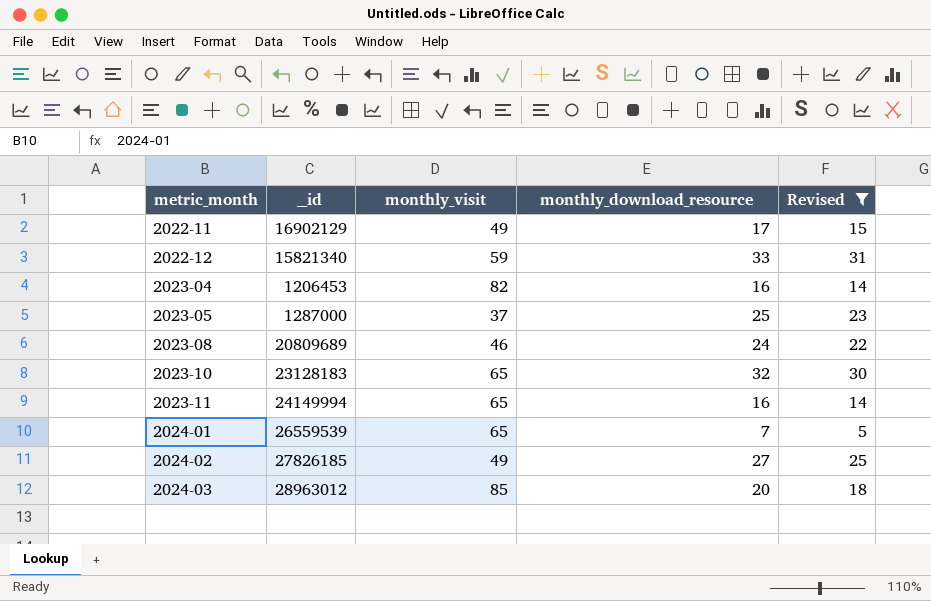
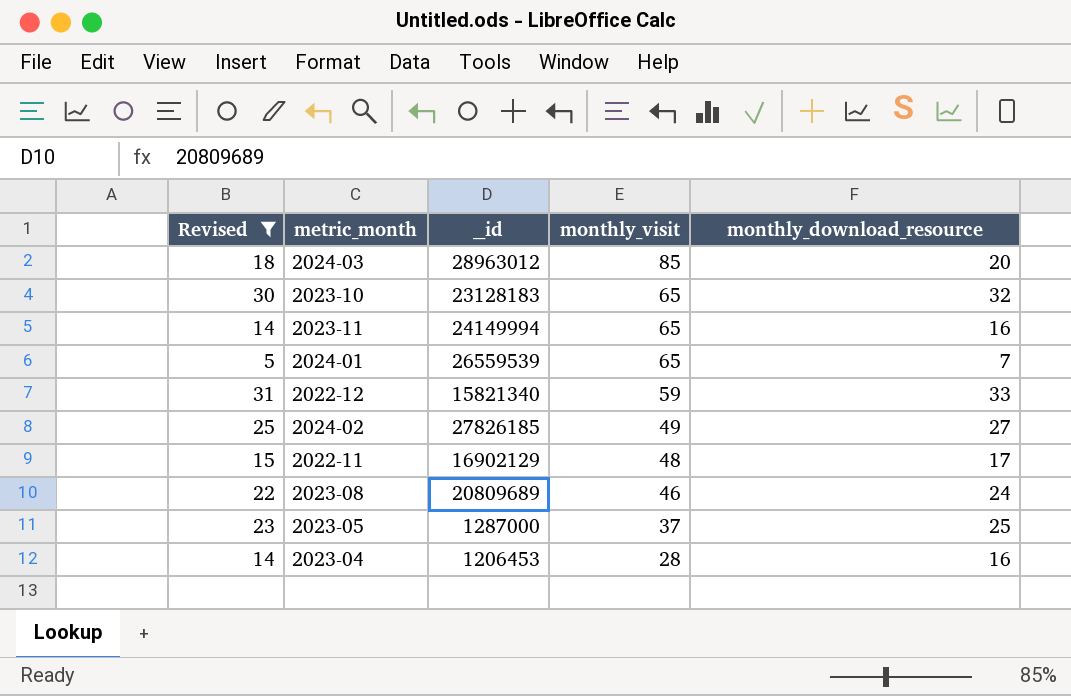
row order: metric_month ascending -> monthly_visit descending
column Revised | position: 5 -> 1
2022-11 | monthly_visit: 49 -> 48
2023-04 | monthly_visit: 82 -> 28

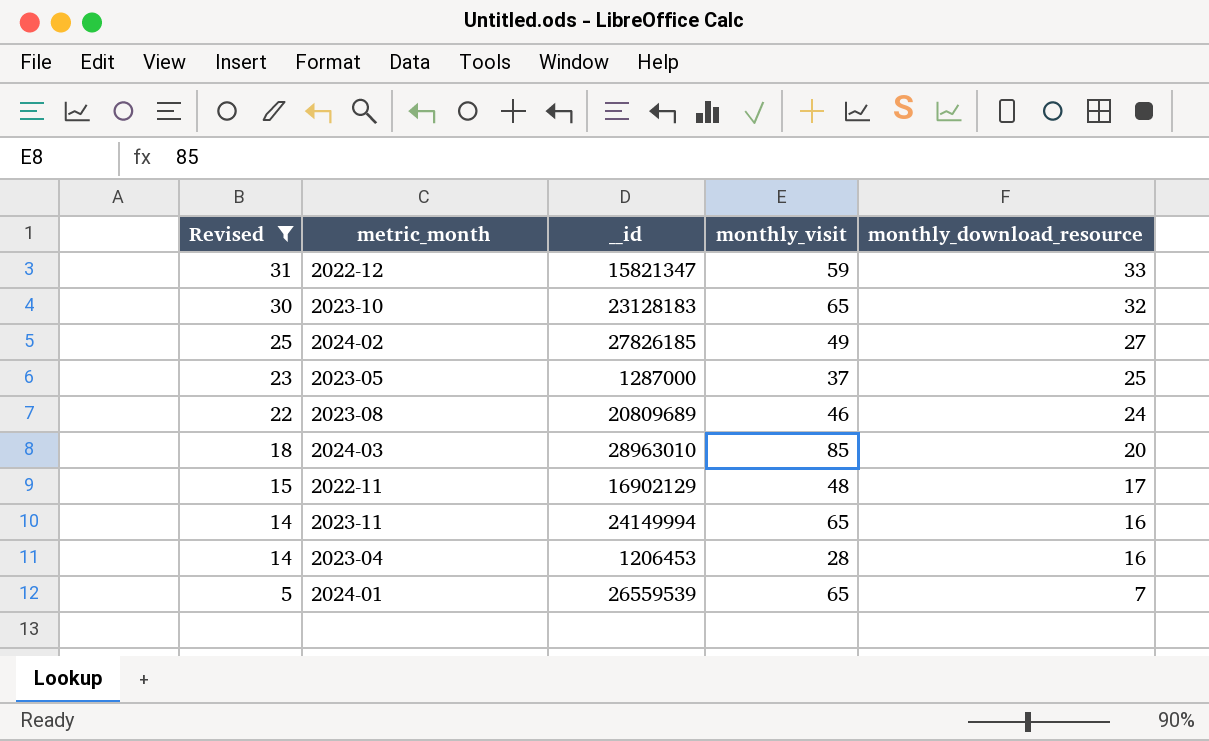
row order: monthly_visit descending -> Revised descending
2022-12 | __id: 15821340 -> 15821347
2024-03 | __id: 28963012 -> 28963010

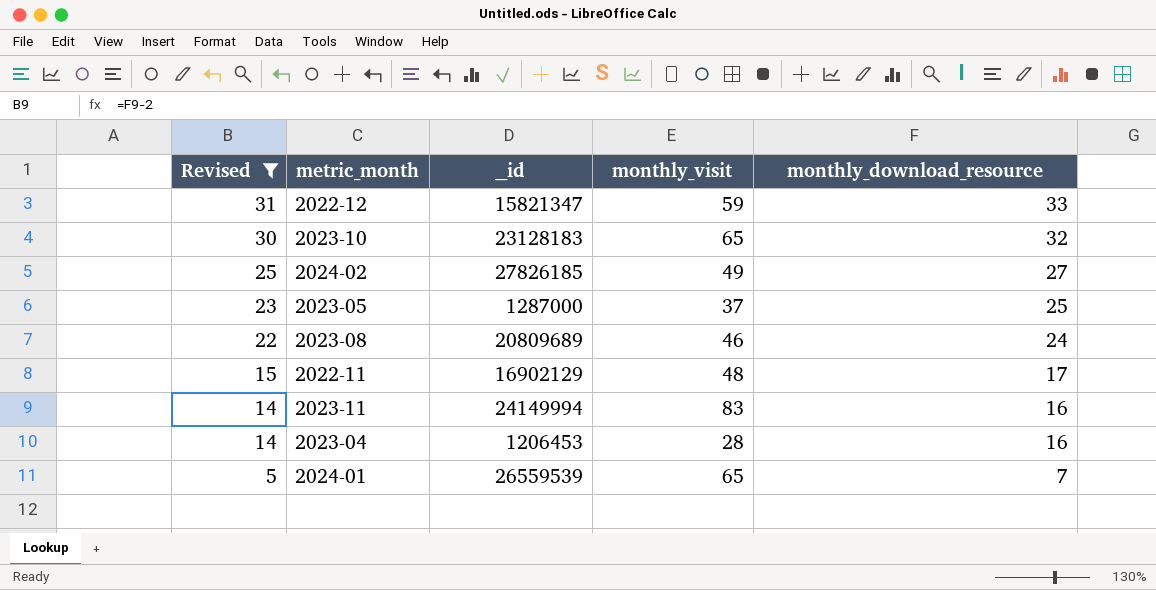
row 2024-03: 18 | 28963010 | 85 | 20 -> none
2023-11 | monthly_visit: 65 -> 83

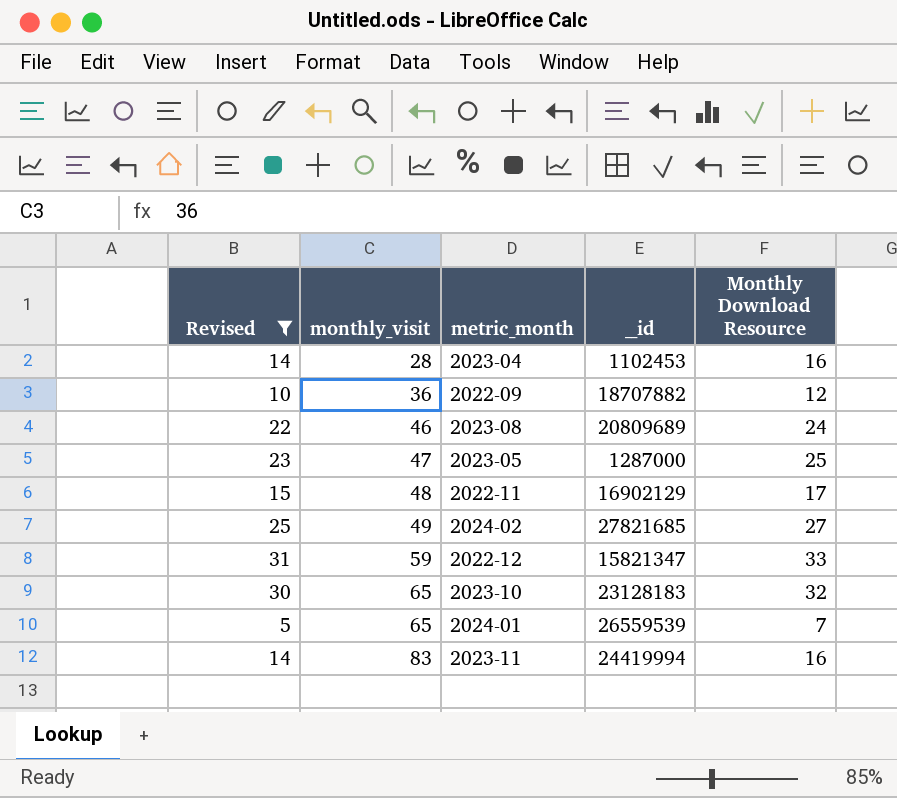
row order: Revised descending -> monthly_visit ascending
column monthly_visit | position: 4 -> 2
column name: monthly_download_resource -> Monthly Download Resource
2023-04 | __id: 1206453 -> 1102453
row 2022-09: none -> 10 | 36 | 18707882 | 12
2023-05 | monthly_visit: 37 -> 47
2024-02 | __id: 27826185 -> 27821685
2023-11 | __id: 24149994 -> 24419994

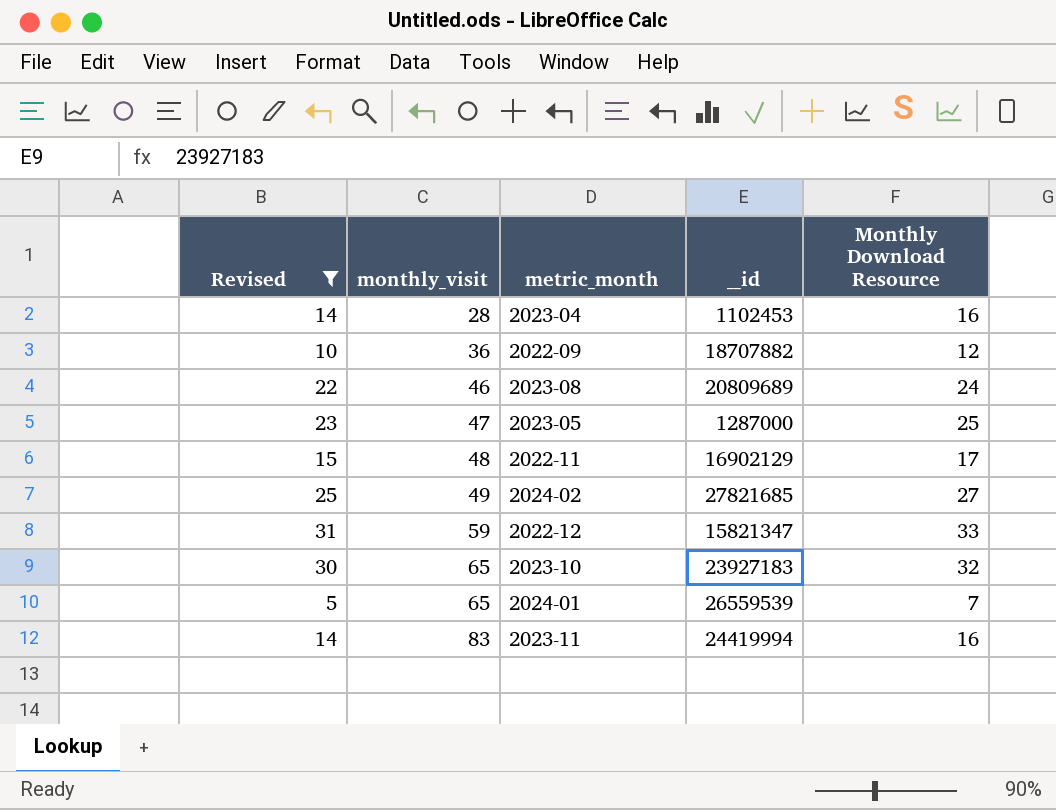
2023-10 | __id: 23128183 -> 23927183

